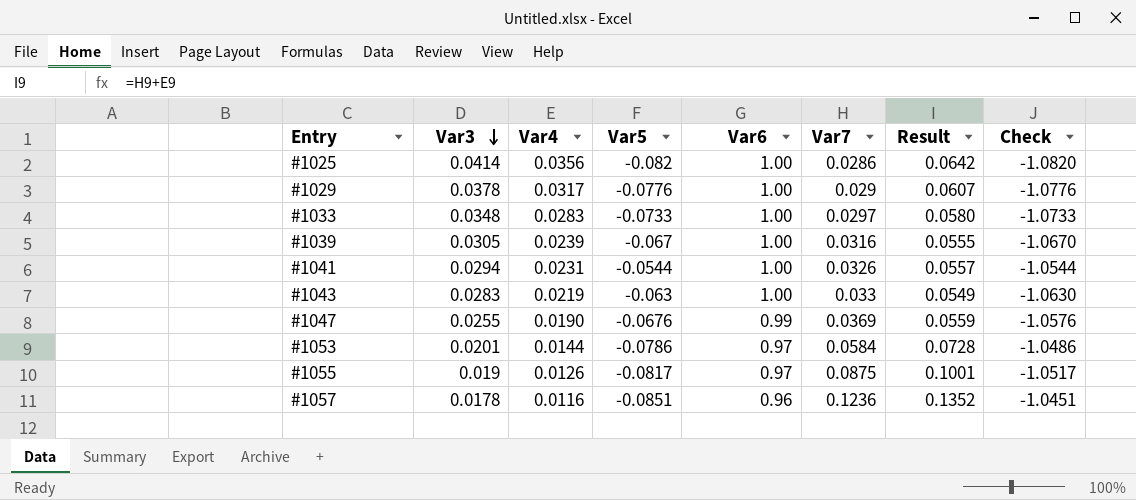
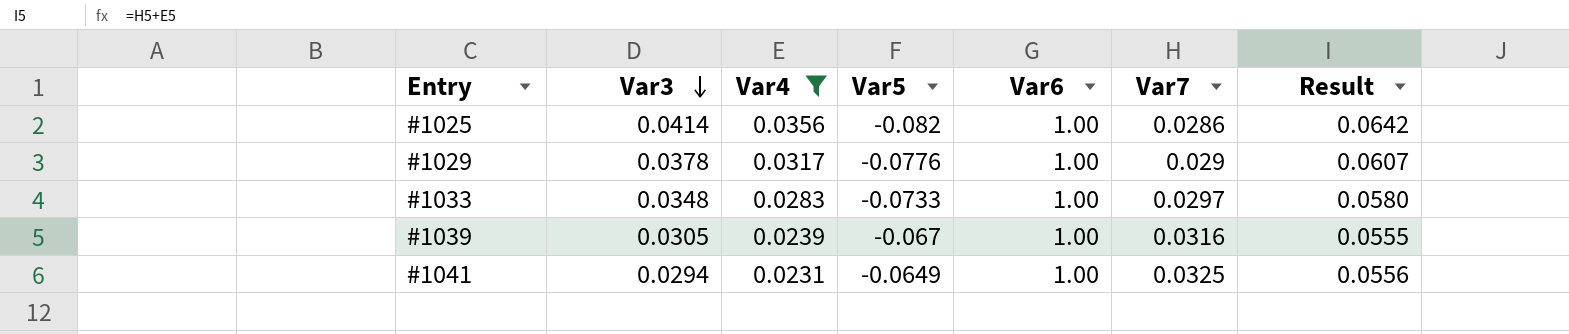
filter: none -> Var4 >= 0.0231
column Check | formula: [Var5] - [Var6] -> none
#1041 | Var5: -0.0544 -> -0.0649
#1041 | Var7: 0.0326 -> 0.0325
#1041 | Result: 0.0557 -> 0.0556

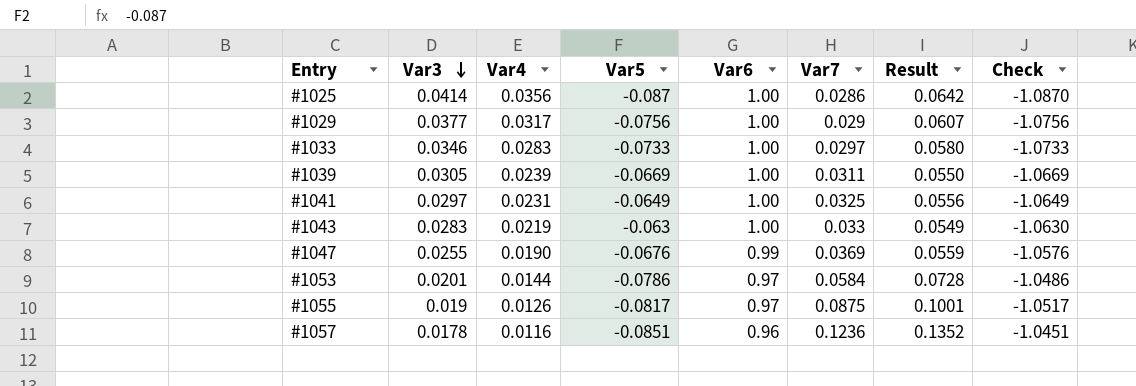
filter: Var4 >= 0.0231 -> none
column Check | formula: none -> [Var5] - [Var6]
#1025 | Var5: -0.082 -> -0.087
#1029 | Var3: 0.0378 -> 0.0377
#1029 | Var5: -0.0776 -> -0.0756
#1033 | Var3: 0.0348 -> 0.0346
#1039 | Var5: -0.067 -> -0.0669
#1039 | Var7: 0.0316 -> 0.0311
#1039 | Result: 0.0555 -> 0.0550
#1041 | Var3: 0.0294 -> 0.0297

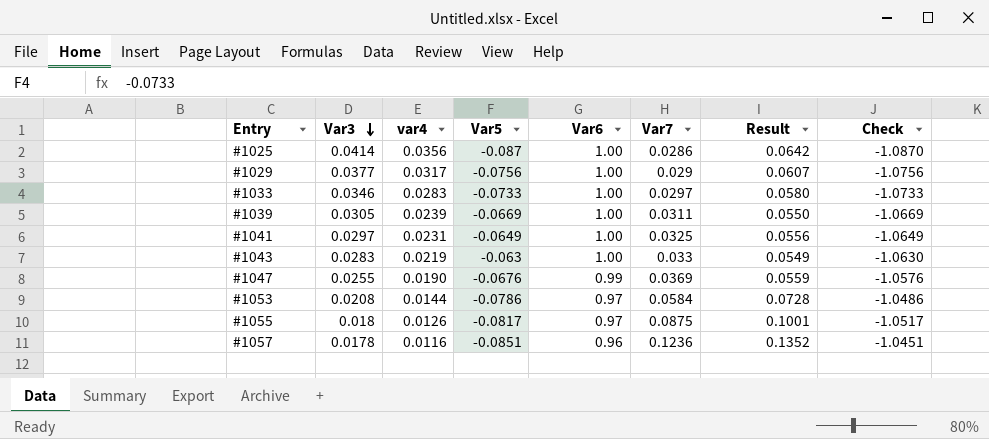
column name: Var4 -> var4
#1053 | Var3: 0.0201 -> 0.0208
#1055 | Var3: 0.019 -> 0.018

